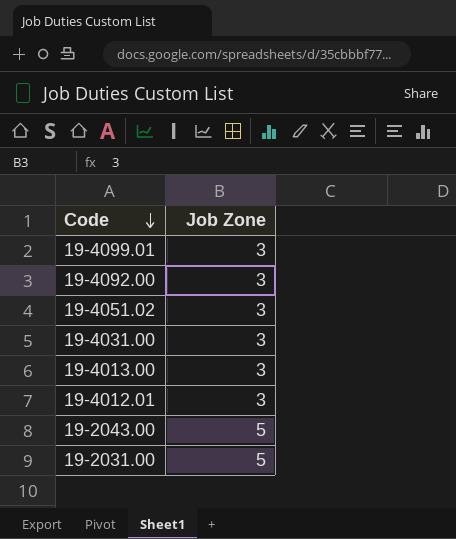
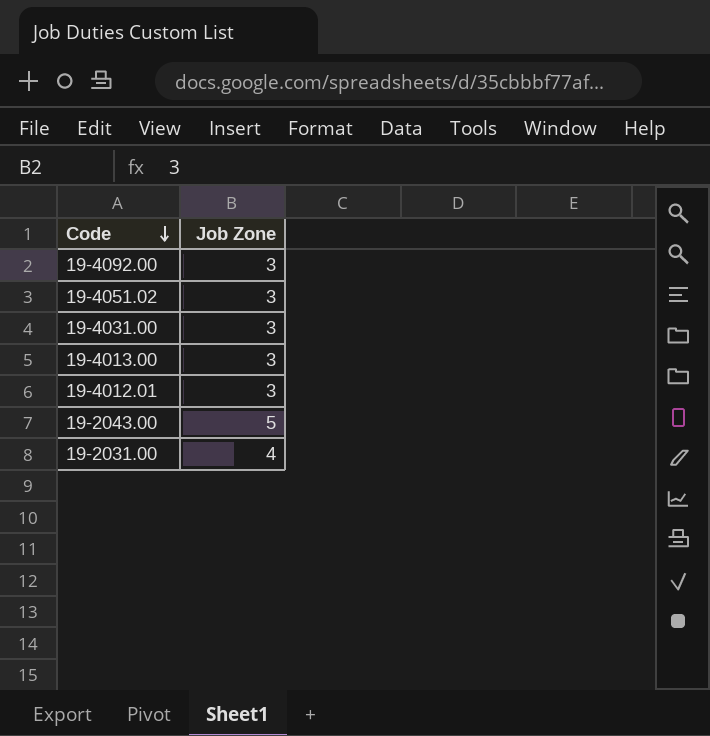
row 19-4099.01: 3 -> none
19-2031.00 | Job Zone: 5 -> 4

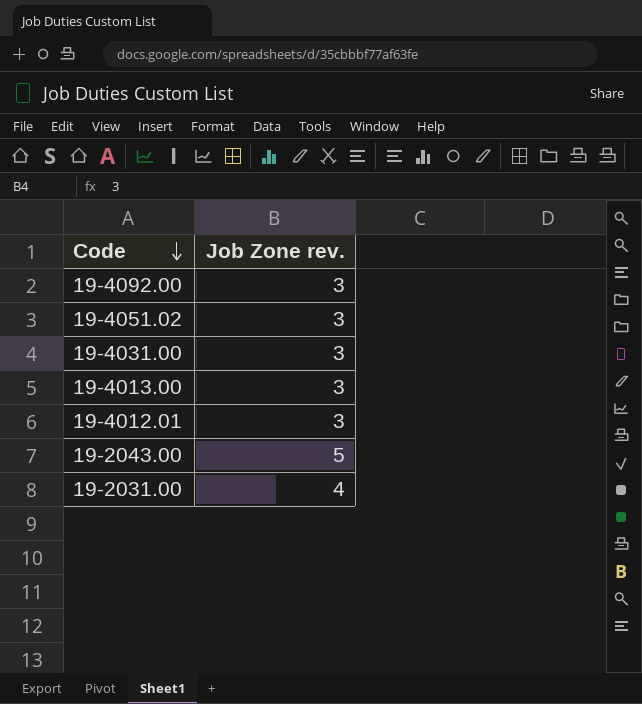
column name: Job Zone -> Job Zone rev.

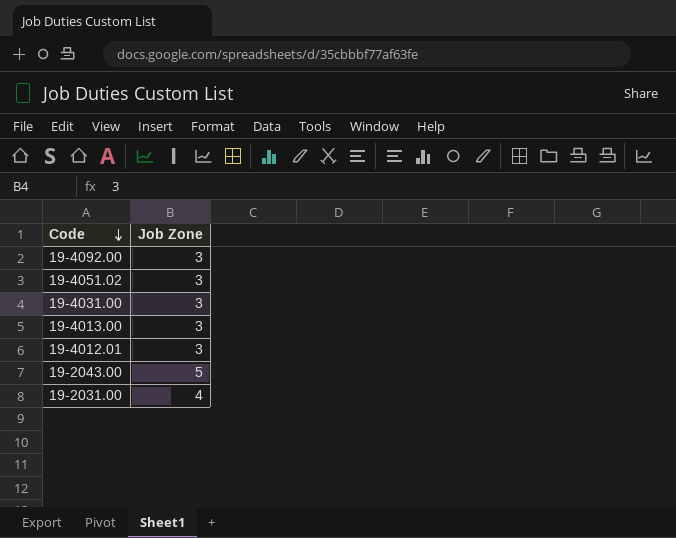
column name: Job Zone rev. -> Job Zone

